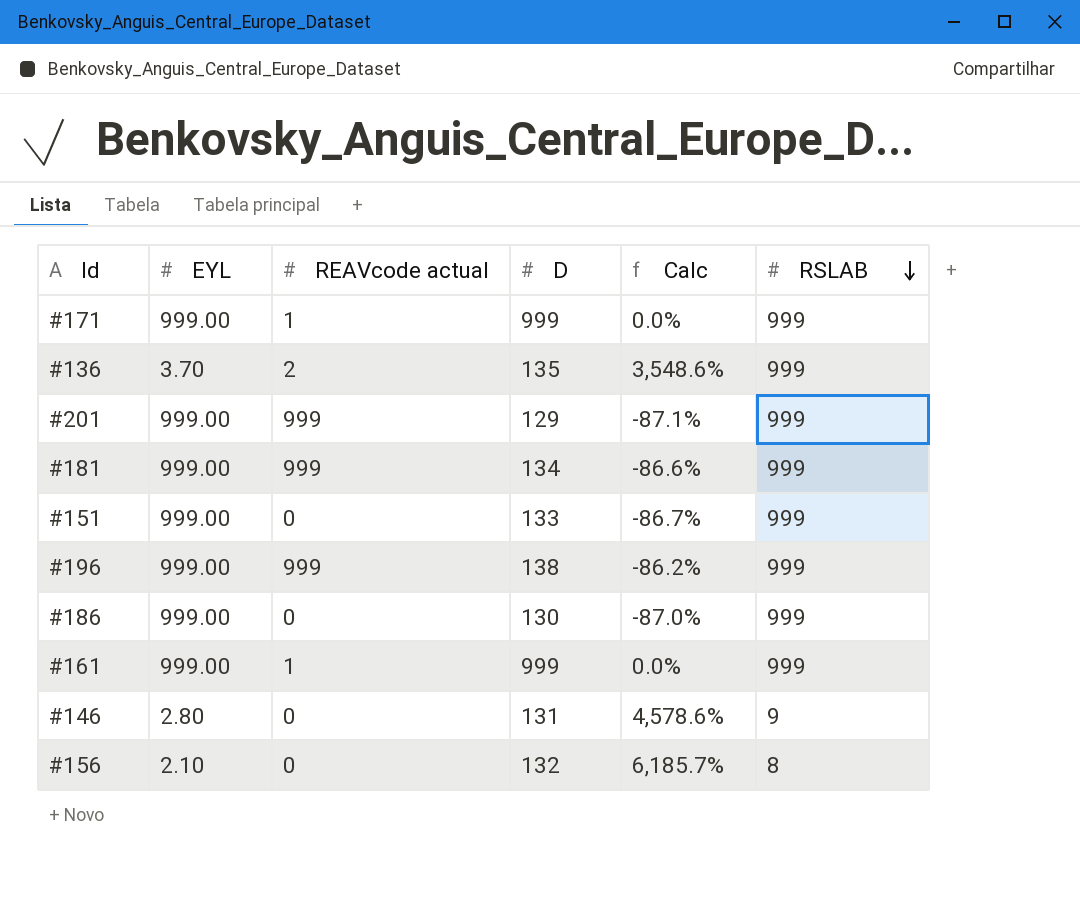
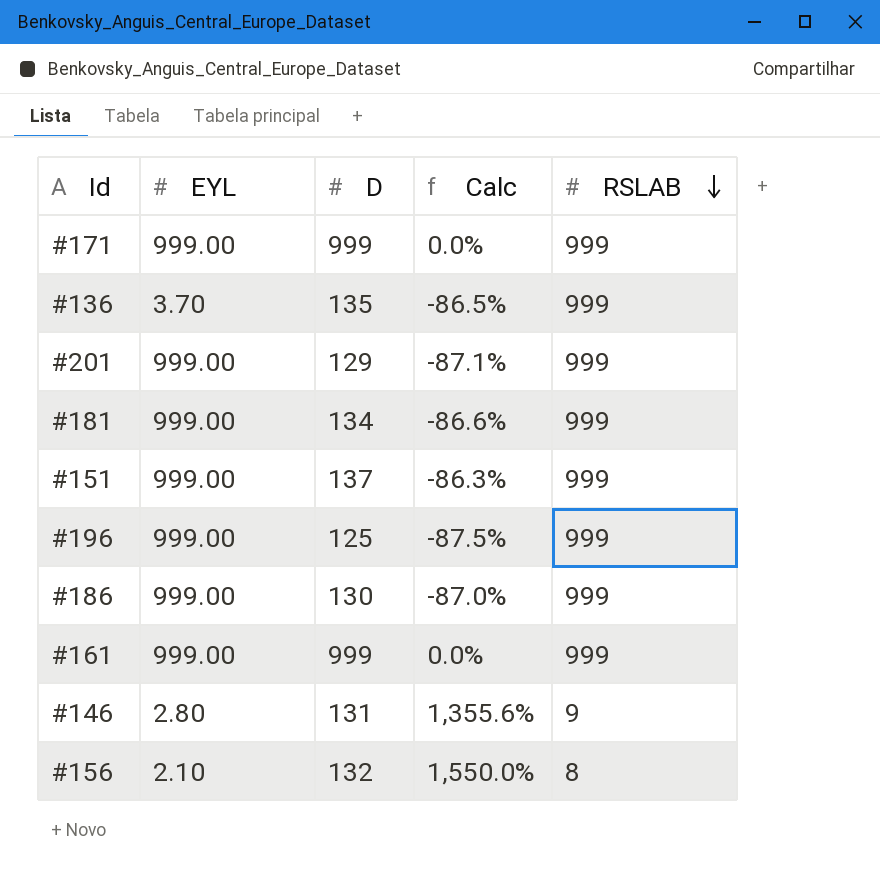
column REAVcode actual | position: 3 -> none
column Calc | formula: ([D] - [EYL]) / [EYL] -> ([D] - [RSLAB]) / [RSLAB]
#151 | D: 133 -> 137
#196 | D: 138 -> 125

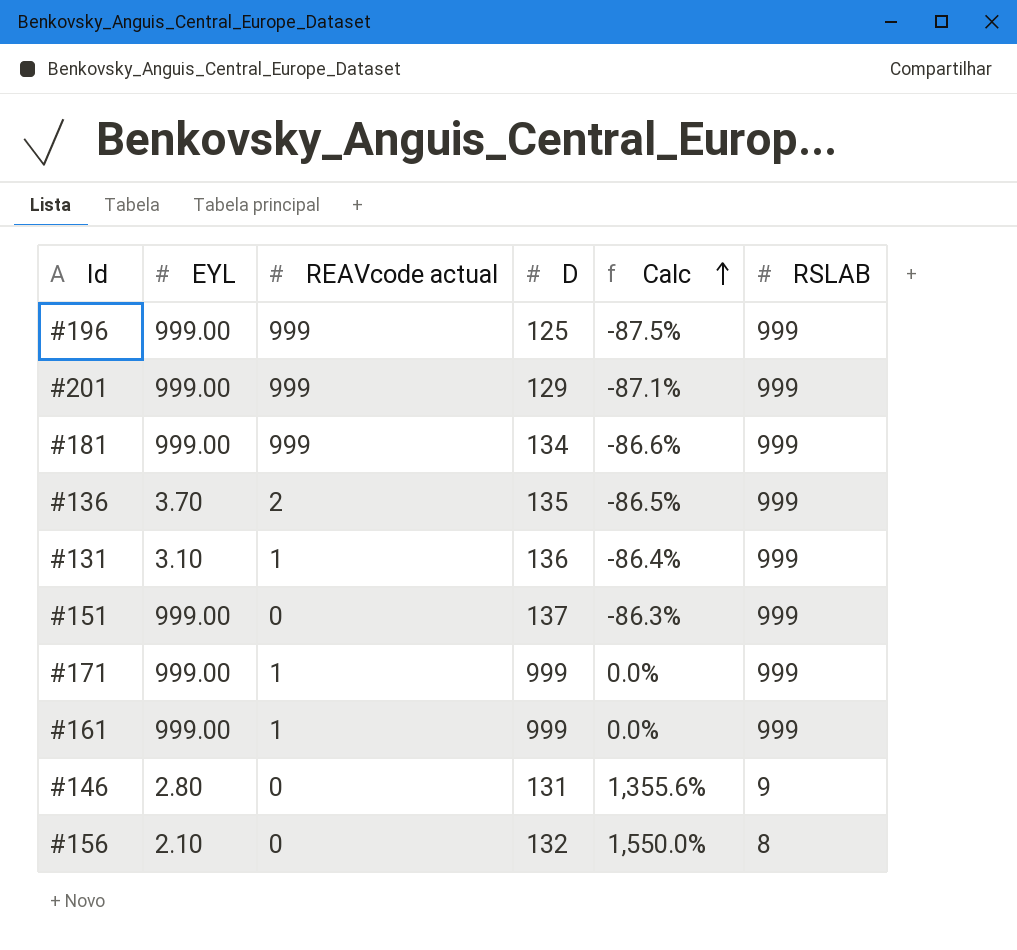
row order: RSLAB descending -> Calc ascending
column REAVcode actual | position: none -> 3
row #186: 999.00 | 130 | -87.0% | 999 -> none
row #131: none -> 3.10 | 1 | 136 | -86.4% | 999

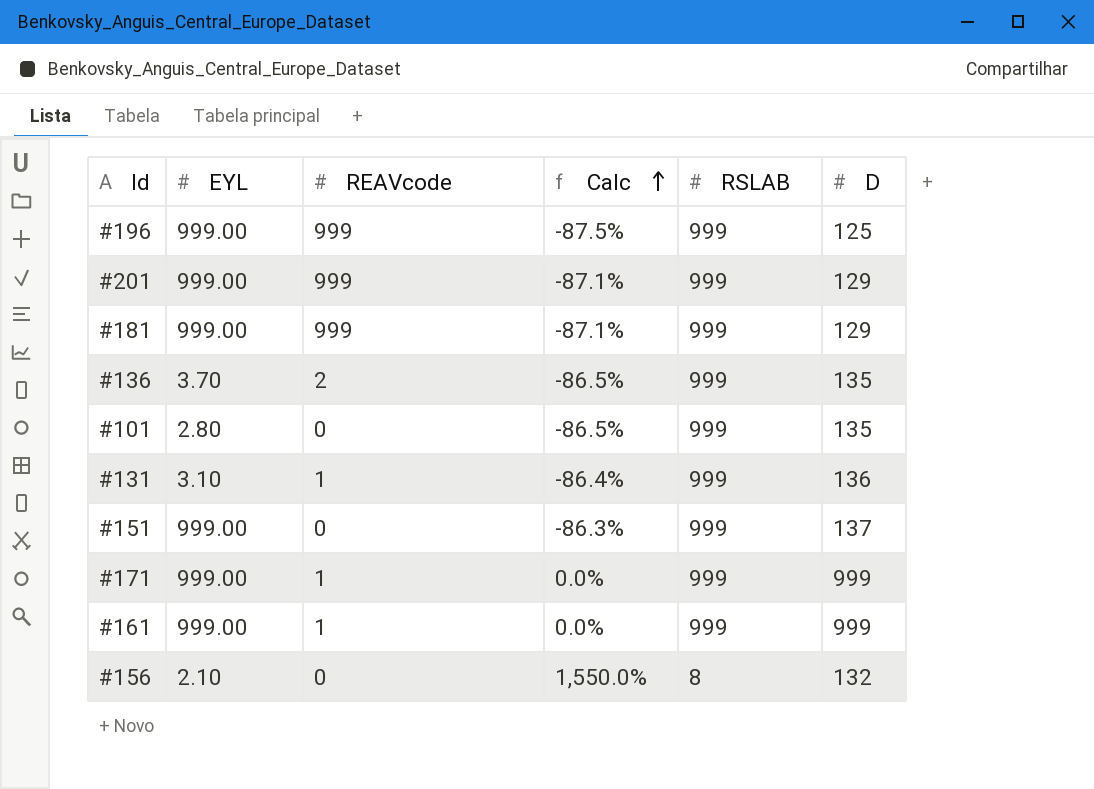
column name: REAVcode actual -> REAVcode
column D | position: 4 -> 6
row #146: 2.80 | 0 | 131 | 1,355.6% | 9 -> none
#181 | Calc: -86.6% -> -87.1%
#181 | D: 134 -> 129
row #101: none -> 2.80 | 0 | -86.5% | 999 | 135

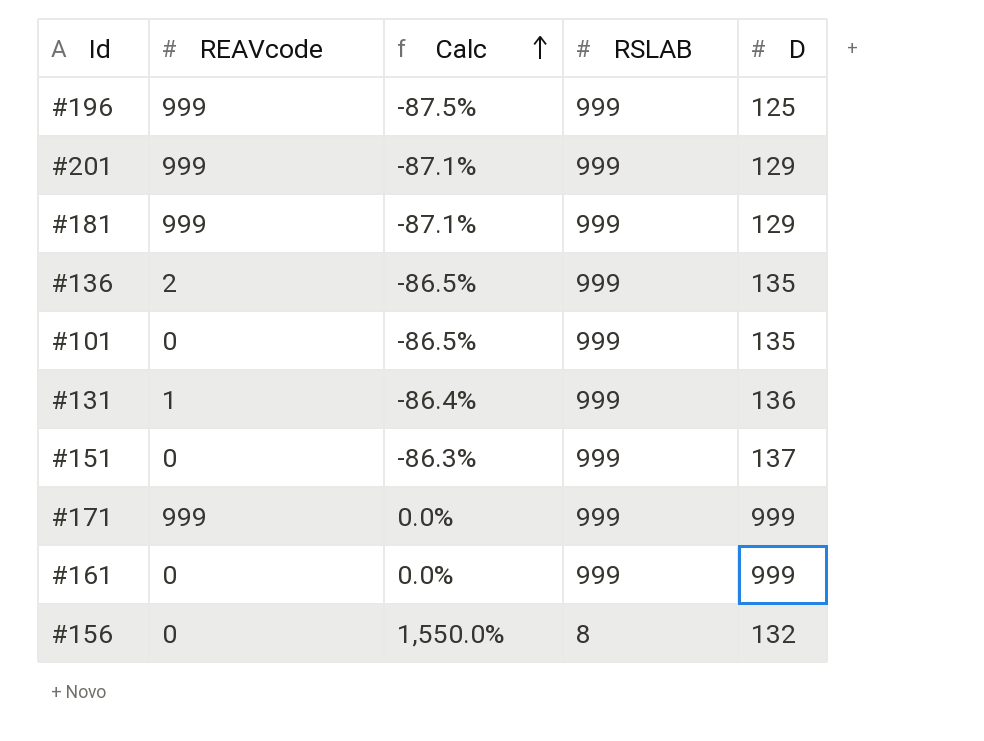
column EYL | position: 2 -> none
#171 | REAVcode: 1 -> 999
#161 | REAVcode: 1 -> 0

